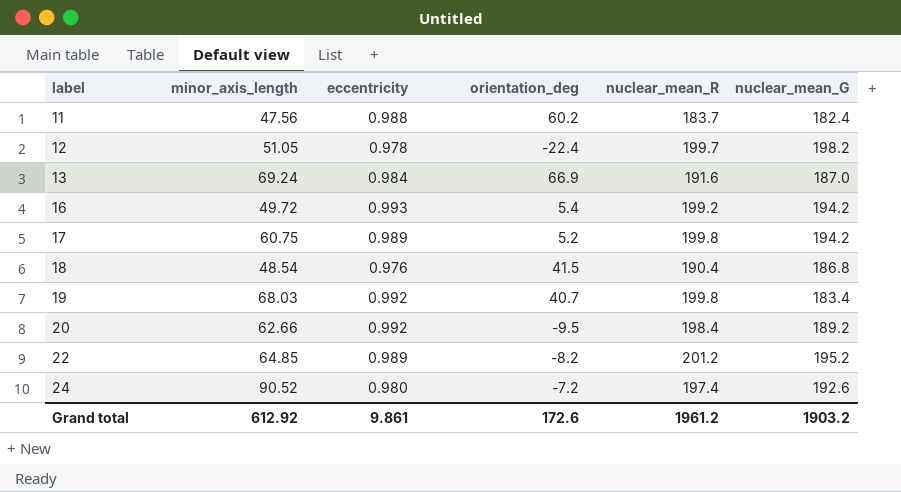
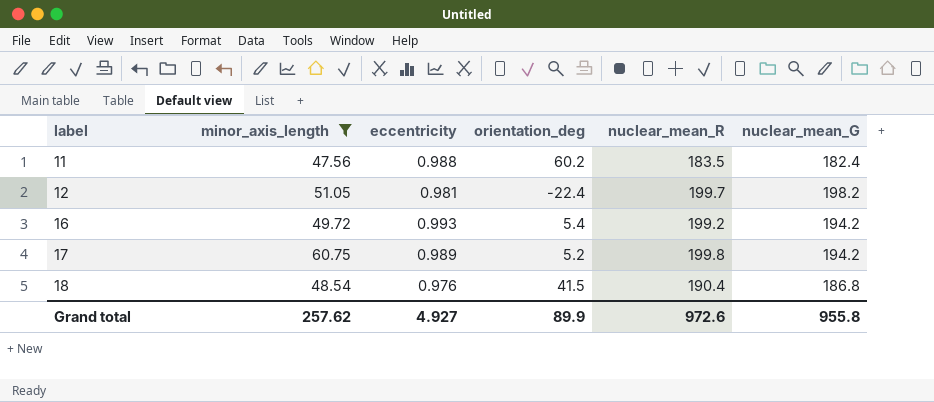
filter: none -> minor_axis_length <= 60.75
11 | nuclear_mean_R: 183.7 -> 183.5
12 | eccentricity: 0.978 -> 0.981
Grand total | minor_axis_length: 612.92 -> 257.62
Grand total | eccentricity: 9.861 -> 4.927
Grand total | orientation_deg: 172.6 -> 89.9
Grand total | nuclear_mean_R: 1961.2 -> 972.6
Grand total | nuclear_mean_G: 1903.2 -> 955.8

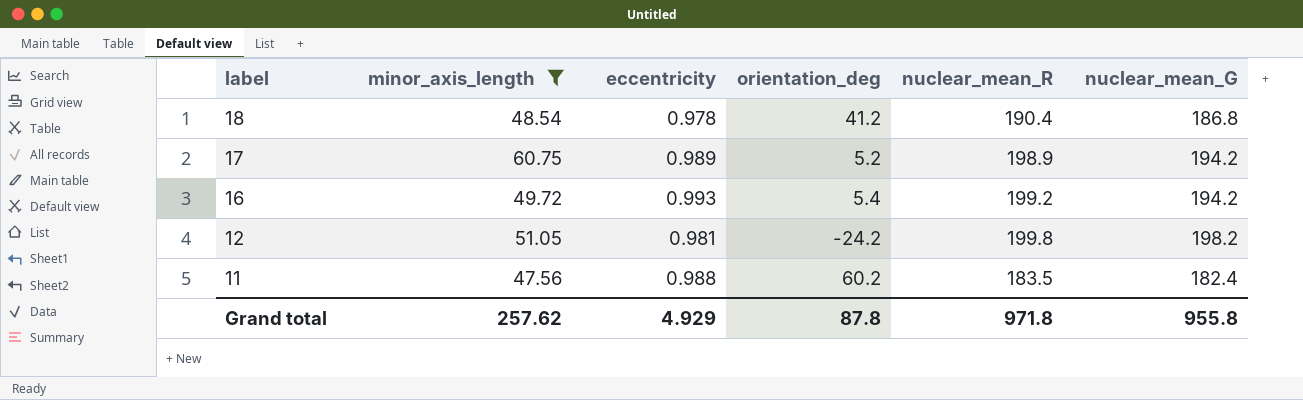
row order: label ascending -> label descending
18 | eccentricity: 0.976 -> 0.978
18 | orientation_deg: 41.5 -> 41.2
17 | nuclear_mean_R: 199.8 -> 198.9
12 | orientation_deg: -22.4 -> -24.2
12 | nuclear_mean_R: 199.7 -> 199.8
Grand total | eccentricity: 4.927 -> 4.929
Grand total | orientation_deg: 89.9 -> 87.8
Grand total | nuclear_mean_R: 972.6 -> 971.8

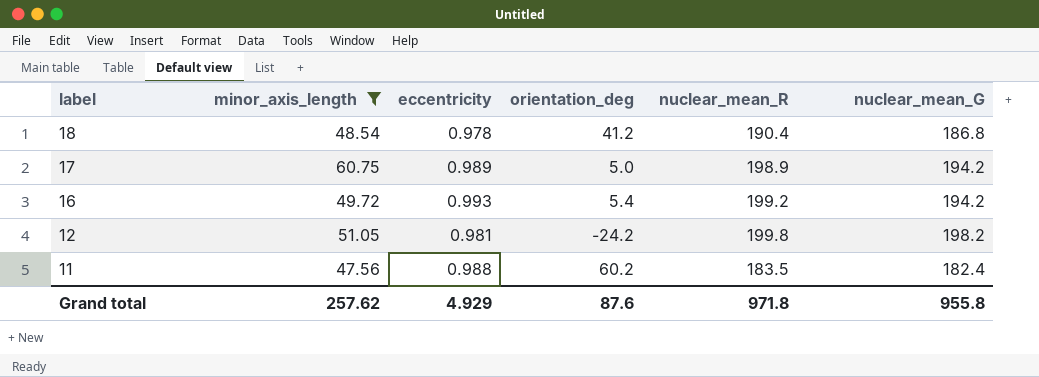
17 | orientation_deg: 5.2 -> 5.0
Grand total | orientation_deg: 87.8 -> 87.6

